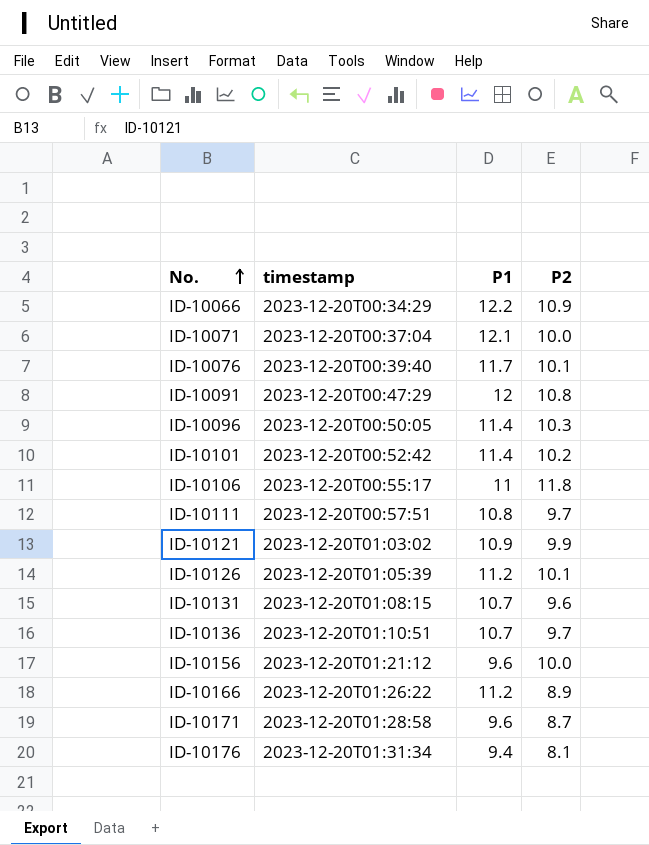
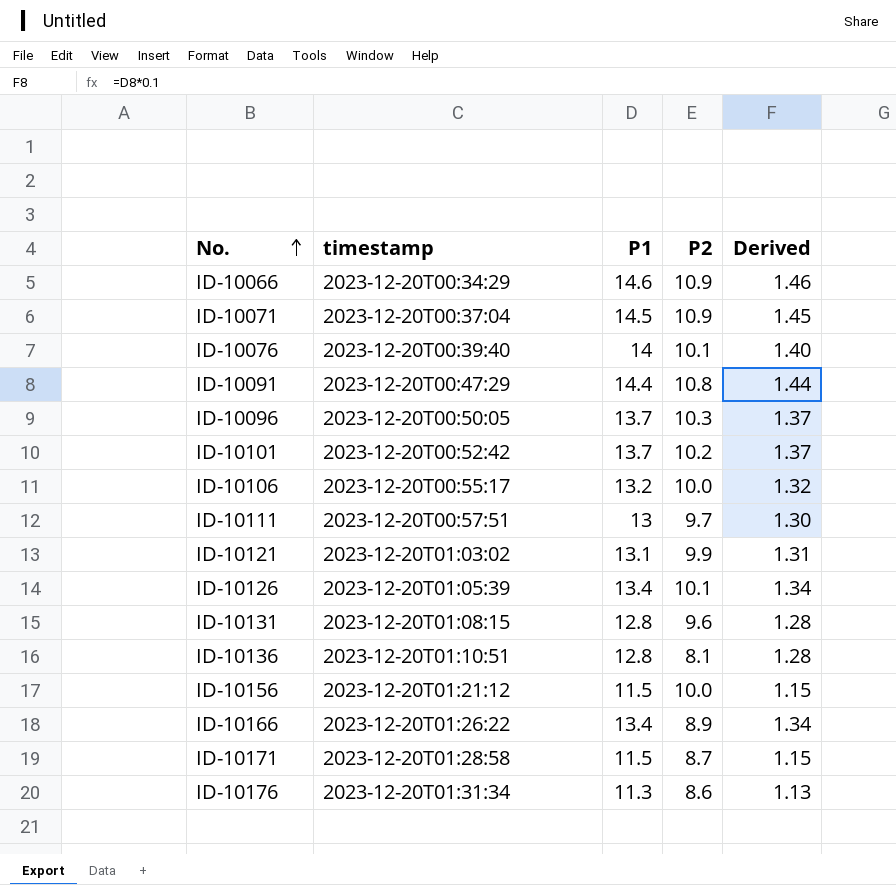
column Derived | formula: none -> [P1] * 0.1
ID-10066 | P1: 12.2 -> 14.6
ID-10071 | P1: 12.1 -> 14.5
ID-10071 | P2: 10.0 -> 10.9
ID-10076 | P1: 11.7 -> 14
ID-10091 | P1: 12 -> 14.4
ID-10096 | P1: 11.4 -> 13.7
ID-10101 | P1: 11.4 -> 13.7
ID-10106 | P1: 11 -> 13.2
ID-10106 | P2: 11.8 -> 10.0
ID-10111 | P1: 10.8 -> 13
ID-10121 | P1: 10.9 -> 13.1
ID-10126 | P1: 11.2 -> 13.4
ID-10131 | P1: 10.7 -> 12.8
ID-10136 | P1: 10.7 -> 12.8
ID-10136 | P2: 9.7 -> 8.1
ID-10156 | P1: 9.6 -> 11.5
ID-10166 | P1: 11.2 -> 13.4
ID-10171 | P1: 9.6 -> 11.5
ID-10176 | P1: 9.4 -> 11.3
ID-10176 | P2: 8.1 -> 8.6

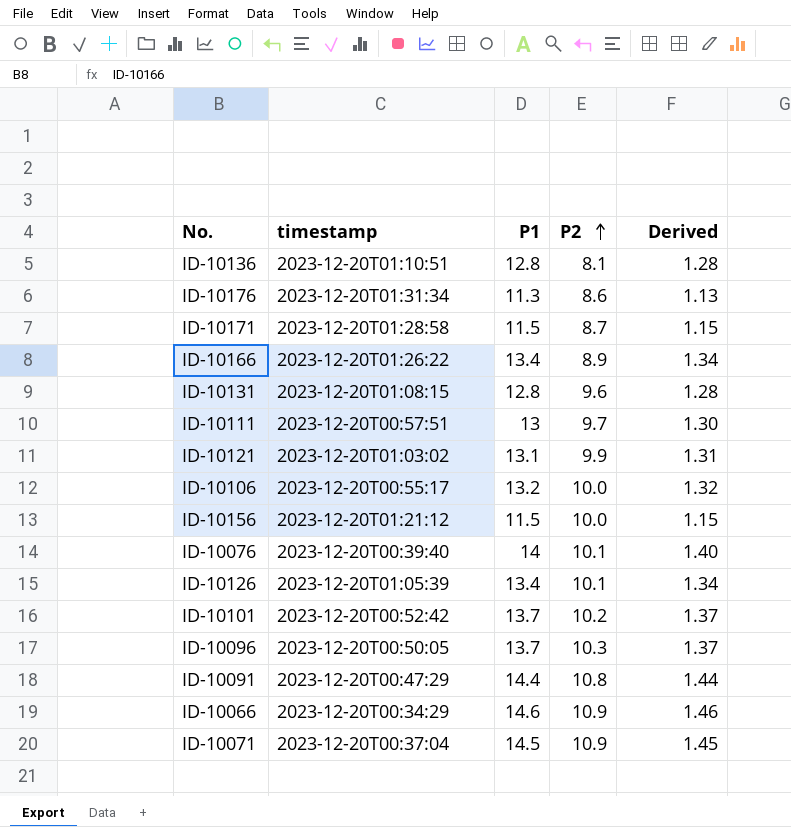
row order: No. ascending -> P2 ascending

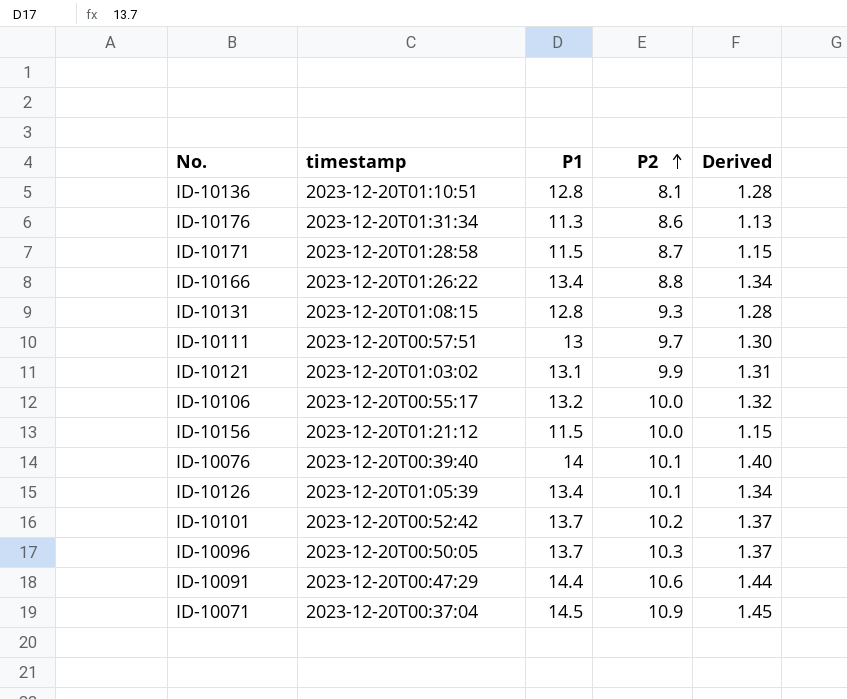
row ID-10066: 2023-12-20T00:34:29 | 14.6 | 10.9 | 1.46 -> none
ID-10166 | P2: 8.9 -> 8.8
ID-10131 | P2: 9.6 -> 9.3
ID-10091 | P2: 10.8 -> 10.6

